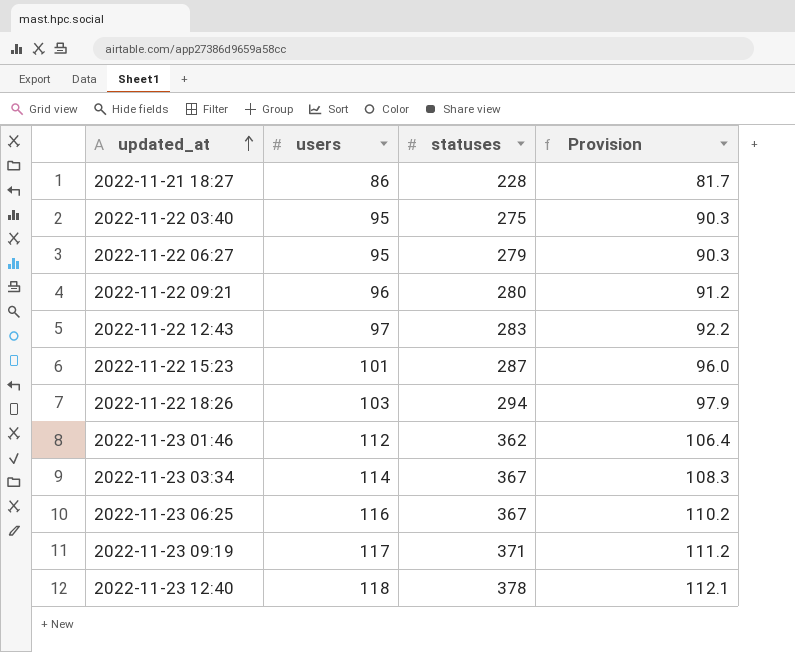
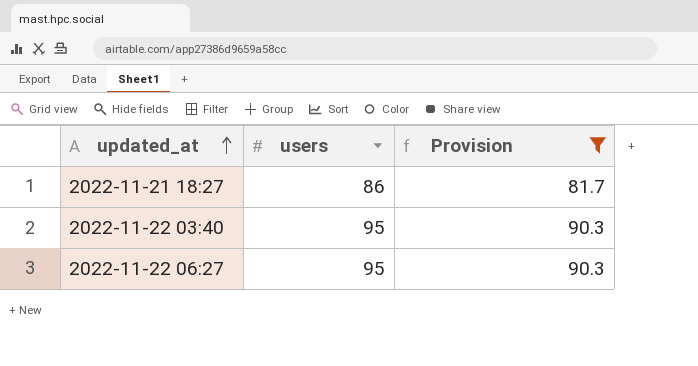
filter: none -> Provision <= 90.3
column statuses | position: 3 -> none

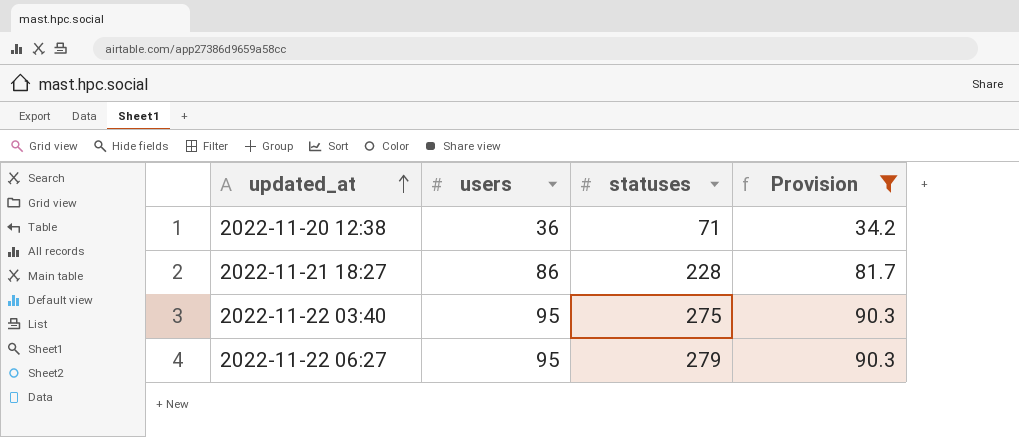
column statuses | position: none -> 3
row 2022-11-20 12:38: none -> 36 | 71 | 34.2

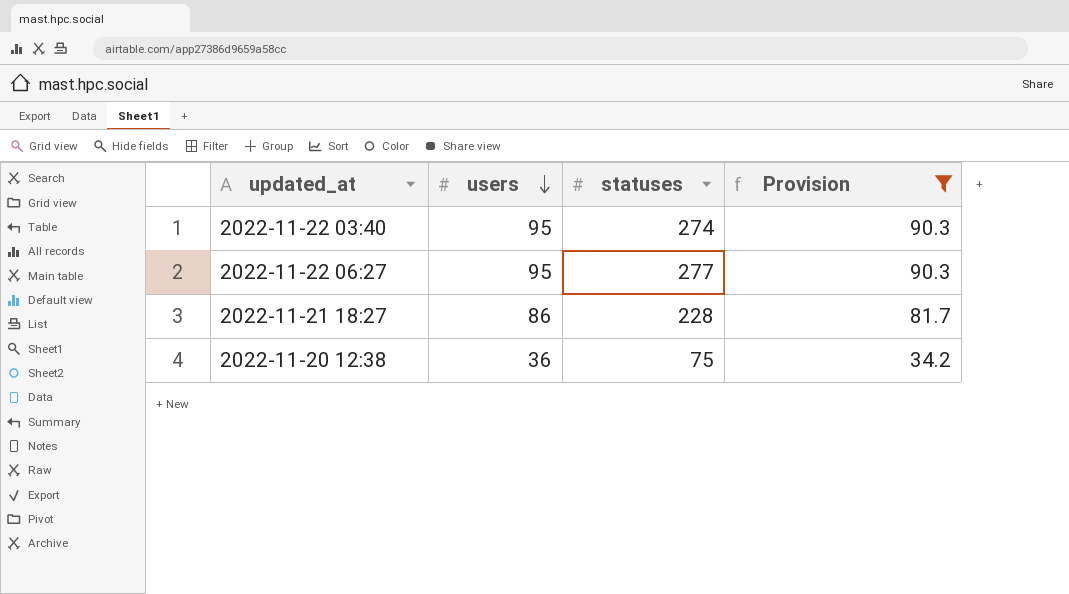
row order: updated_at ascending -> users descending
2022-11-22 03:40 | statuses: 275 -> 274
2022-11-22 06:27 | statuses: 279 -> 277
2022-11-20 12:38 | statuses: 71 -> 75

